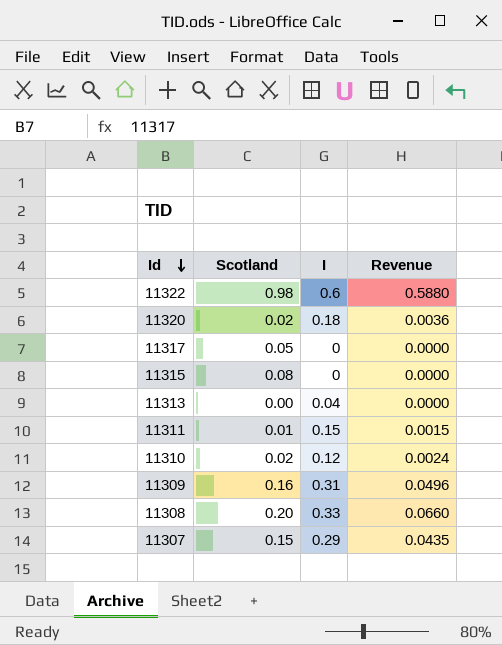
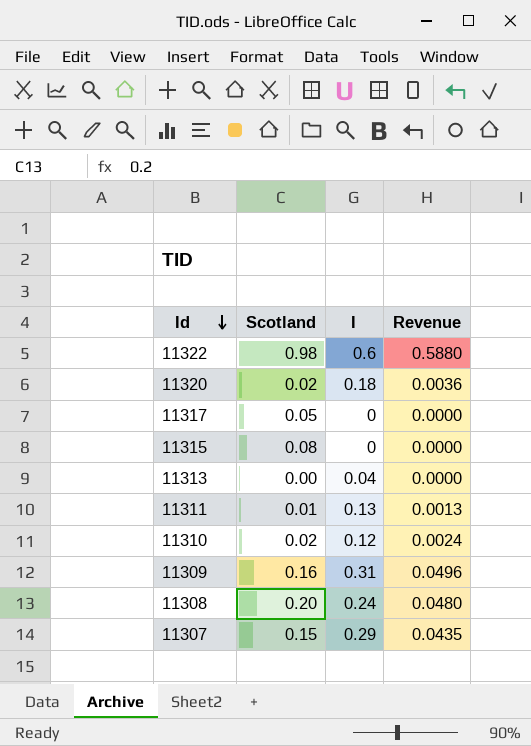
11311 | I: 0.15 -> 0.13
11311 | Revenue: 0.0015 -> 0.0013
11308 | I: 0.33 -> 0.24
11308 | Revenue: 0.0660 -> 0.0480

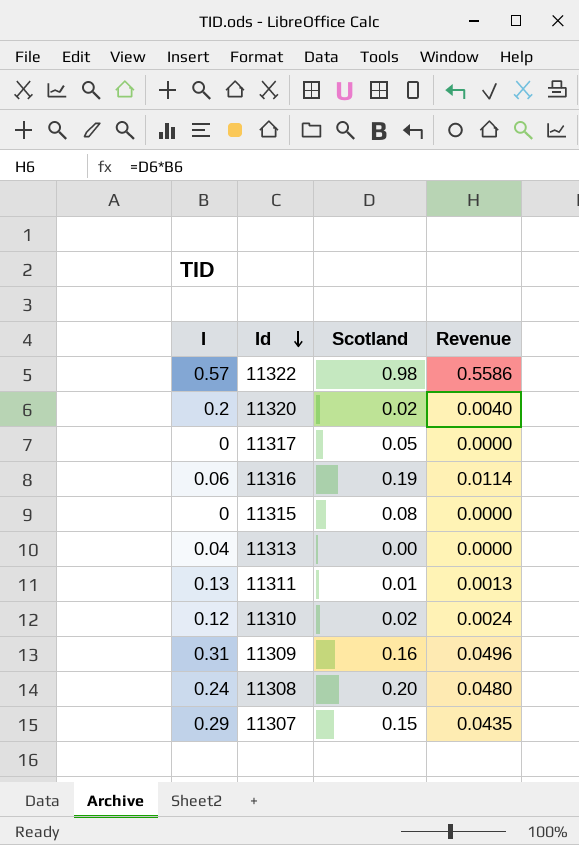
column I | position: 3 -> 1
11322 | I: 0.6 -> 0.57
11322 | Revenue: 0.5880 -> 0.5586
11320 | I: 0.18 -> 0.2
11320 | Revenue: 0.0036 -> 0.0040
row 11316: none -> 0.06 | 0.19 | 0.0114

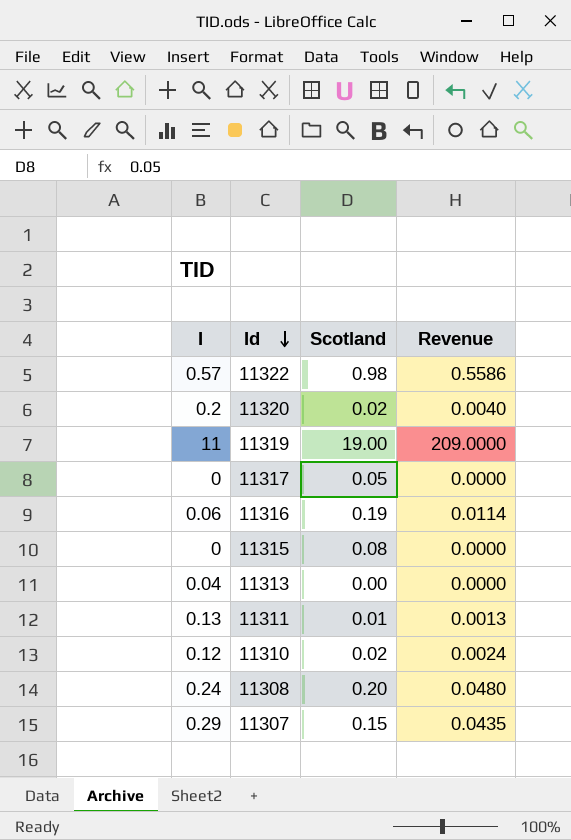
row 11309: 0.31 | 0.16 | 0.0496 -> none
row 11319: none -> 11 | 19.00 | 209.0000

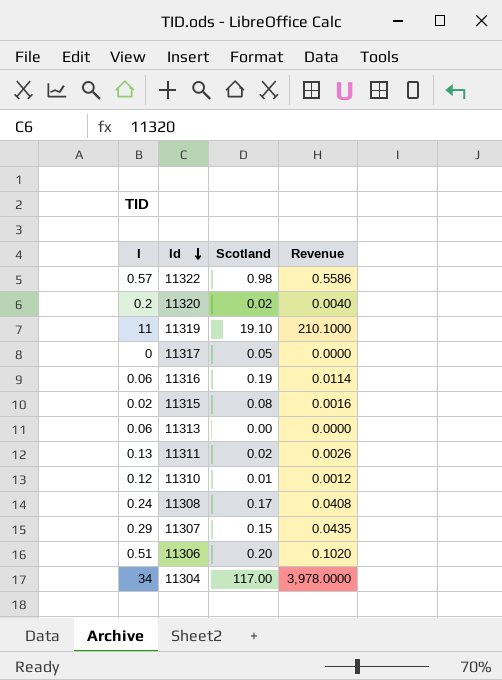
11319 | Scotland: 19.00 -> 19.10
11319 | Revenue: 209.0000 -> 210.1000
11315 | I: 0 -> 0.02
11315 | Revenue: 0.0000 -> 0.0016
11313 | I: 0.04 -> 0.06
11311 | Scotland: 0.01 -> 0.02
11311 | Revenue: 0.0013 -> 0.0026
11310 | Scotland: 0.02 -> 0.01
11310 | Revenue: 0.0024 -> 0.0012
11308 | Scotland: 0.20 -> 0.17
11308 | Revenue: 0.0480 -> 0.0408
row 11306: none -> 0.51 | 0.20 | 0.1020
row 11304: none -> 34 | 117.00 | 3,978.0000

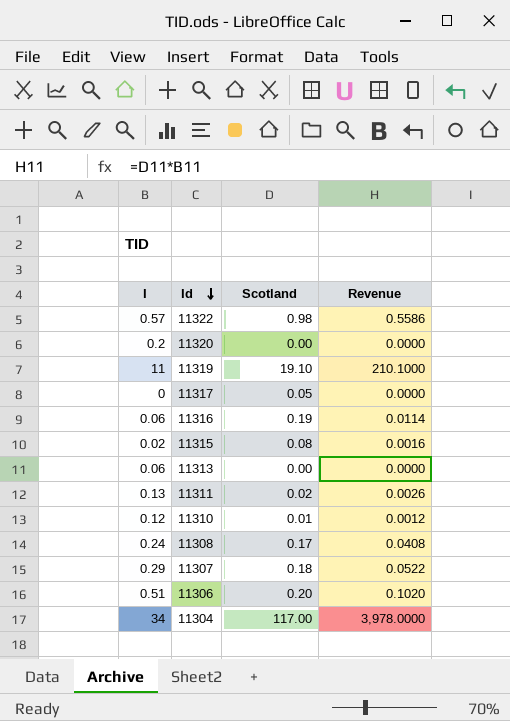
11320 | Scotland: 0.02 -> 0.00
11320 | Revenue: 0.0040 -> 0.0000
11307 | Scotland: 0.15 -> 0.18
11307 | Revenue: 0.0435 -> 0.0522

